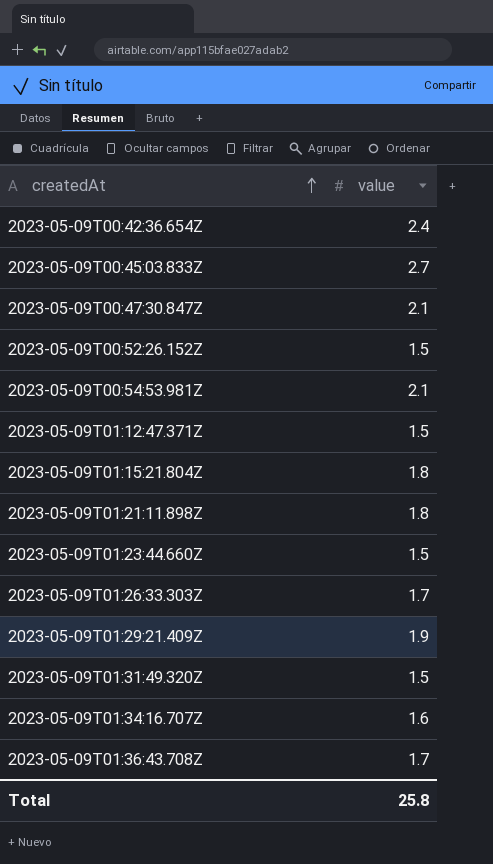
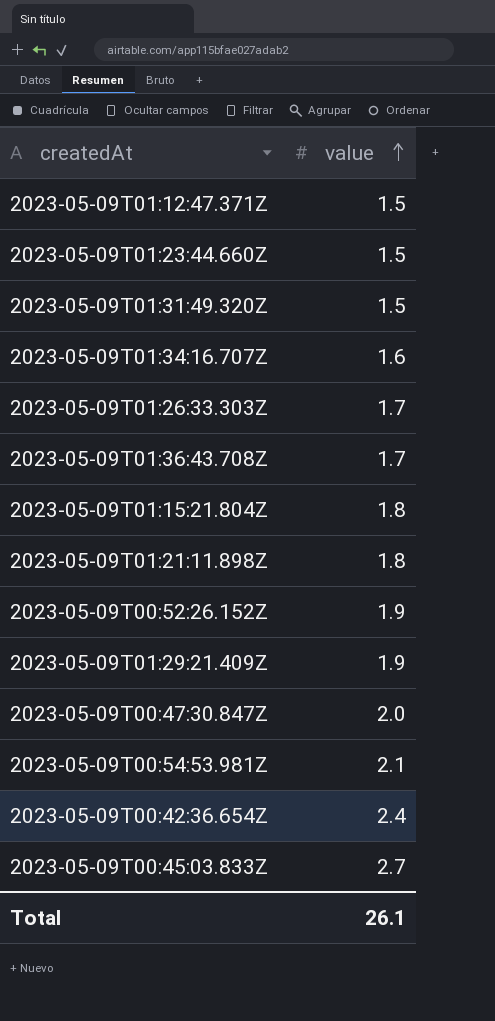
row order: createdAt ascending -> value ascending
2023-05-09T00:52:26.152Z | value: 1.5 -> 1.9
2023-05-09T00:47:30.847Z | value: 2.1 -> 2.0
Total | value: 25.8 -> 26.1

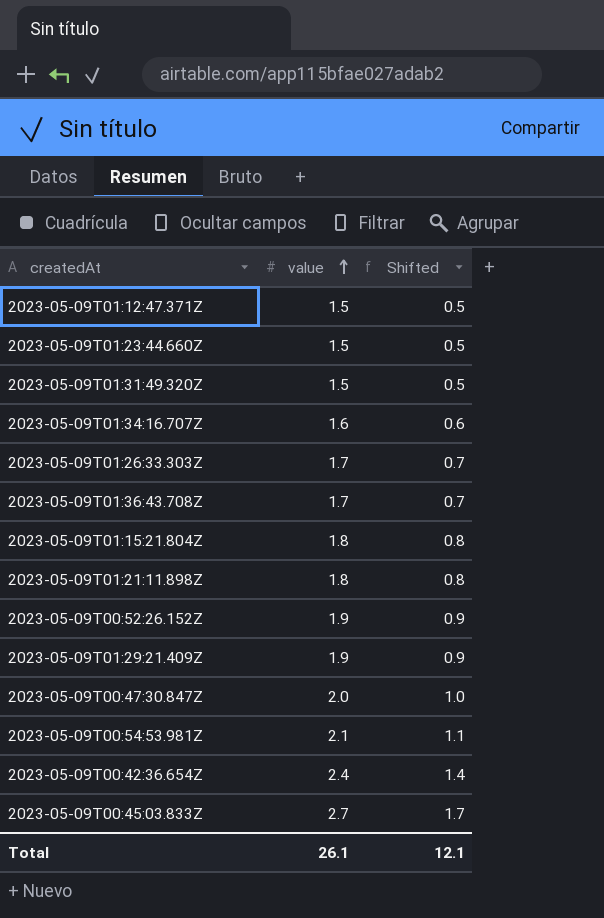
column Shifted | formula: none -> [value] - 1

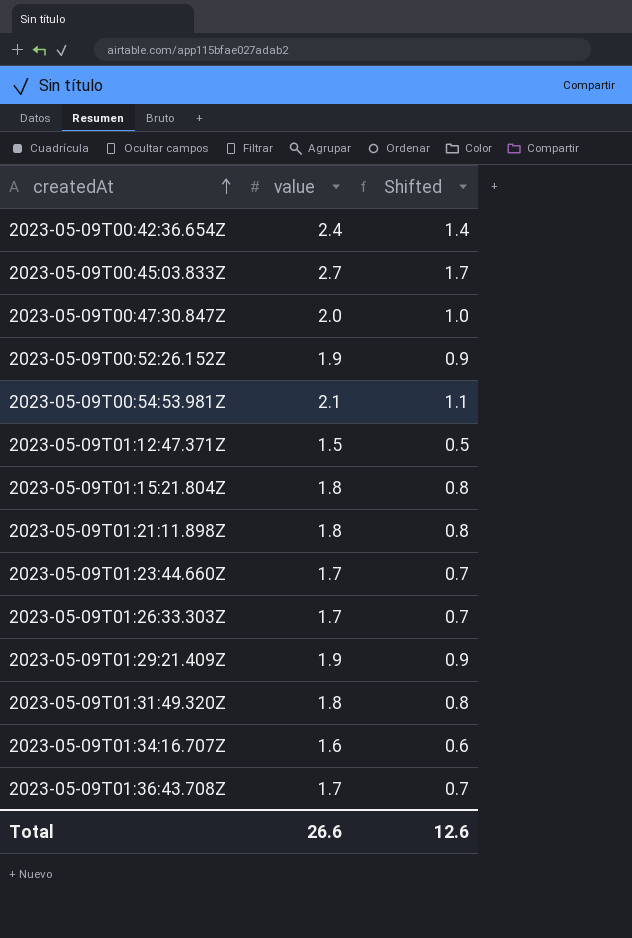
row order: value ascending -> createdAt ascending
2023-05-09T01:23:44.660Z | value: 1.5 -> 1.7
2023-05-09T01:23:44.660Z | Shifted: 0.5 -> 0.7
2023-05-09T01:31:49.320Z | value: 1.5 -> 1.8
2023-05-09T01:31:49.320Z | Shifted: 0.5 -> 0.8
Total | value: 26.1 -> 26.6
Total | Shifted: 12.1 -> 12.6

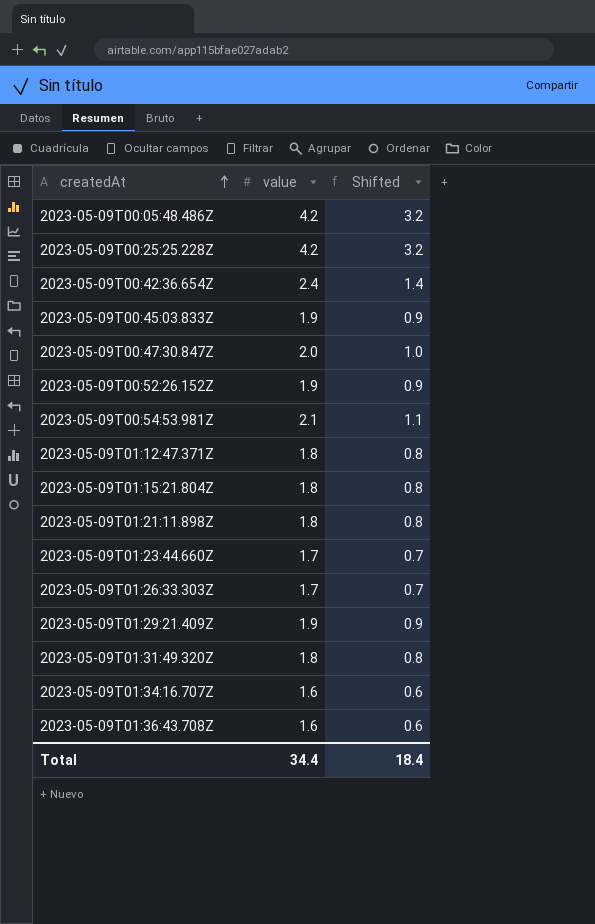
row 2023-05-09T00:05:48.486Z: none -> 4.2 | 3.2
row 2023-05-09T00:25:25.228Z: none -> 4.2 | 3.2
2023-05-09T00:45:03.833Z | value: 2.7 -> 1.9
2023-05-09T00:45:03.833Z | Shifted: 1.7 -> 0.9
2023-05-09T01:12:47.371Z | value: 1.5 -> 1.8
2023-05-09T01:12:47.371Z | Shifted: 0.5 -> 0.8
2023-05-09T01:36:43.708Z | value: 1.7 -> 1.6
2023-05-09T01:36:43.708Z | Shifted: 0.7 -> 0.6
Total | value: 26.6 -> 34.4
Total | Shifted: 12.6 -> 18.4

